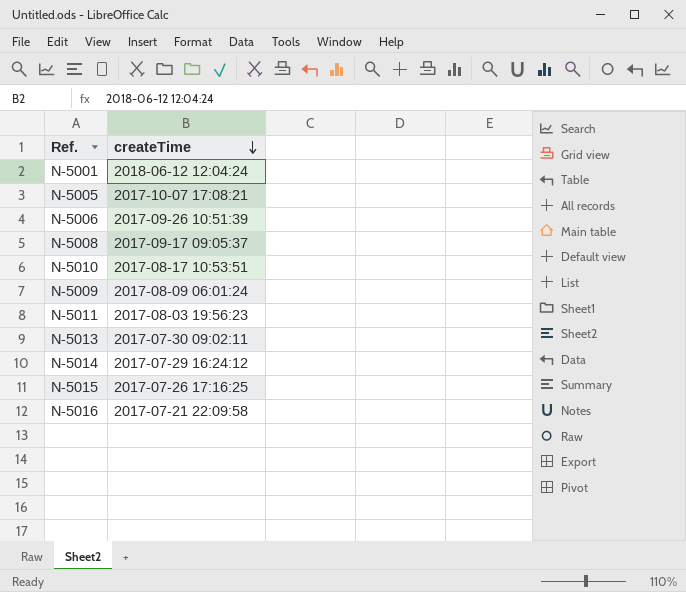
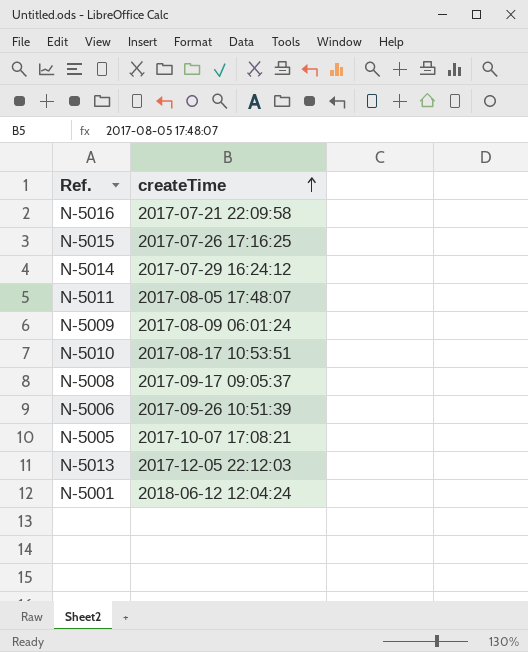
row order: createTime descending -> createTime ascending
N-5011 | createTime: 2017-08-03 19:56:23 -> 2017-08-05 17:48:07
N-5013 | createTime: 2017-07-30 09:02:11 -> 2017-12-05 22:12:03

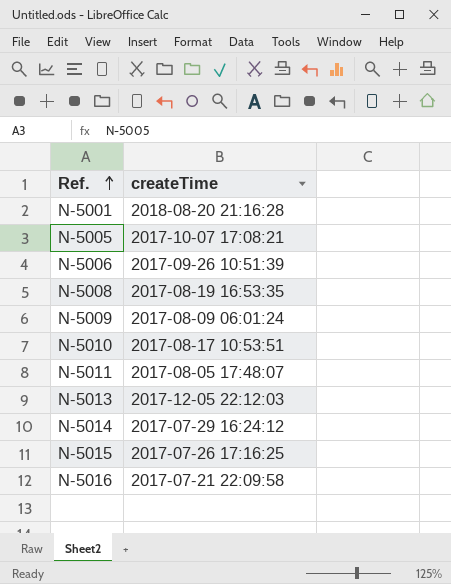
row order: createTime ascending -> Ref. ascending
N-5001 | createTime: 2018-06-12 12:04:24 -> 2018-08-20 21:16:28
N-5008 | createTime: 2017-09-17 09:05:37 -> 2017-08-19 16:53:35

